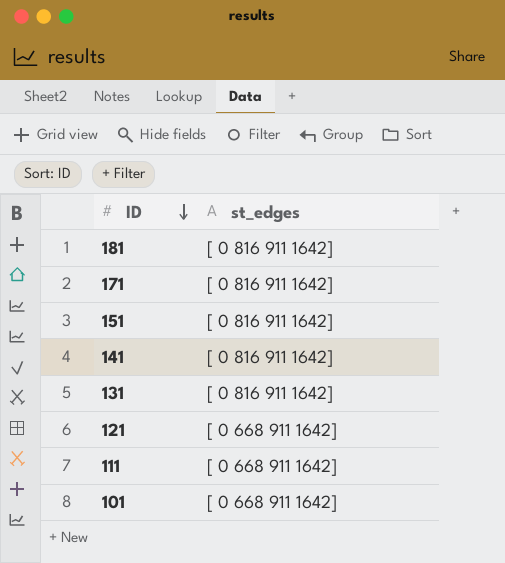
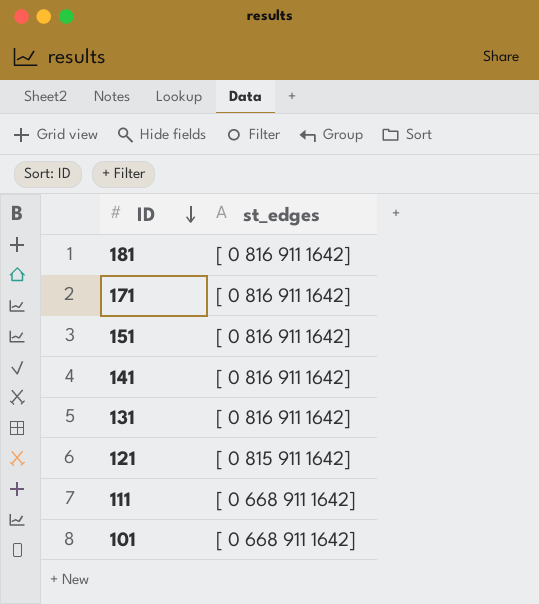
121 | st_edges: [ 0 668 911 1642] -> [ 0 815 911 1642]

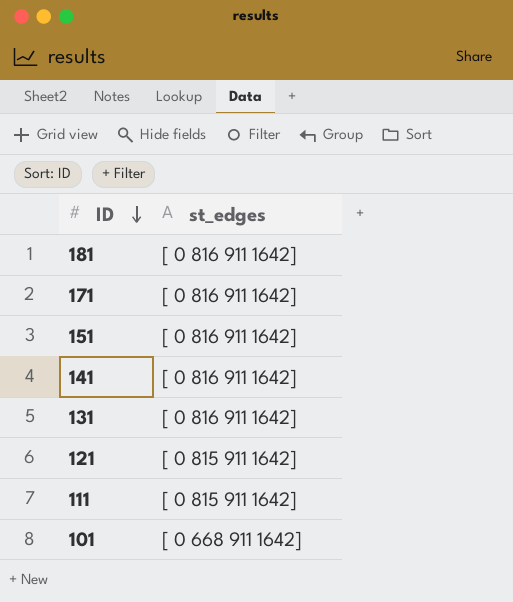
111 | st_edges: [ 0 668 911 1642] -> [ 0 815 911 1642]

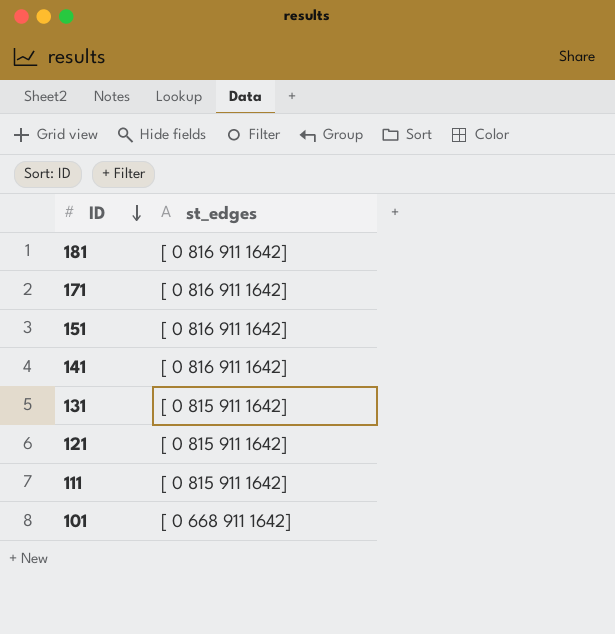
131 | st_edges: [ 0 816 911 1642] -> [ 0 815 911 1642]

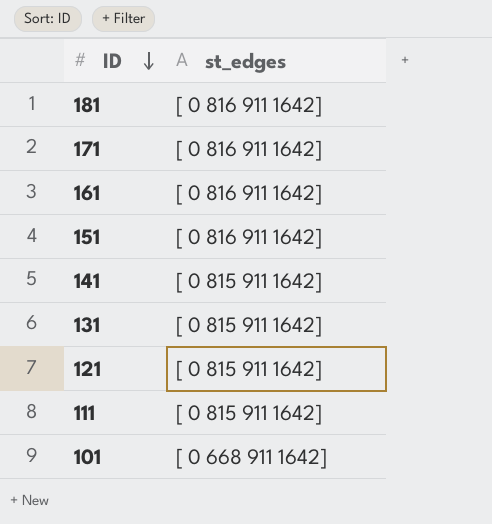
row 161: none -> [ 0 816 911 1642]
141 | st_edges: [ 0 816 911 1642] -> [ 0 815 911 1642]

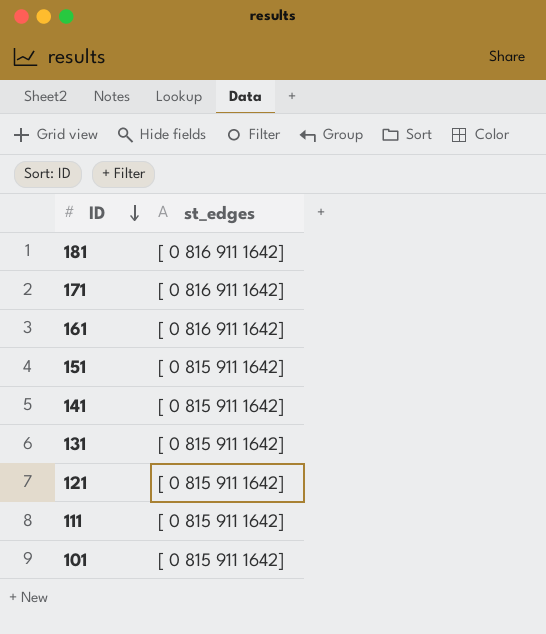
151 | st_edges: [ 0 816 911 1642] -> [ 0 815 911 1642]
101 | st_edges: [ 0 668 911 1642] -> [ 0 815 911 1642]

